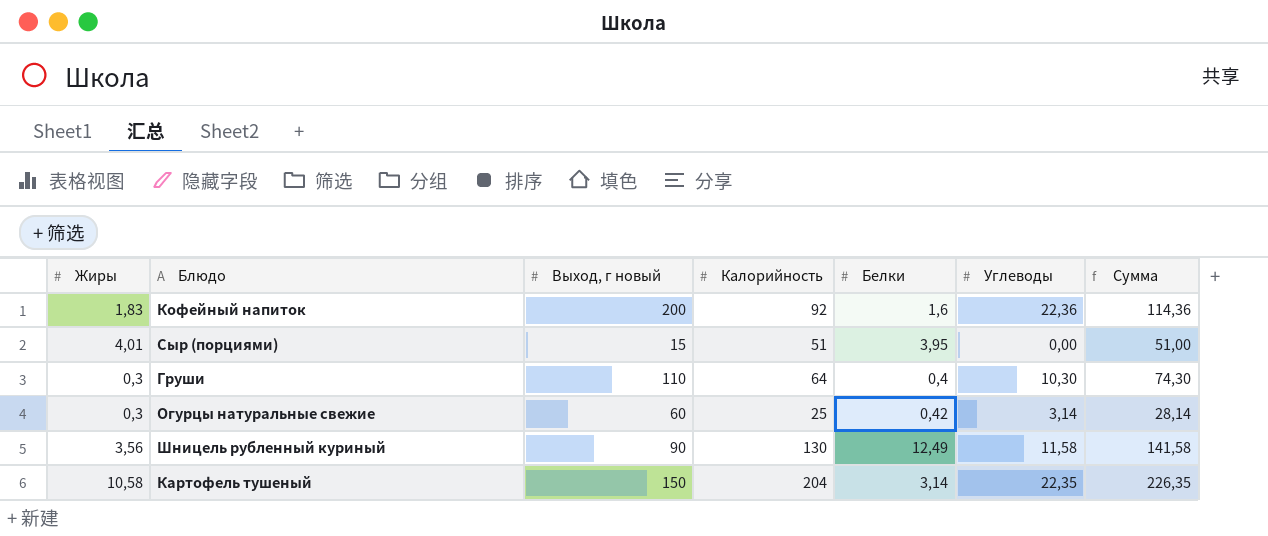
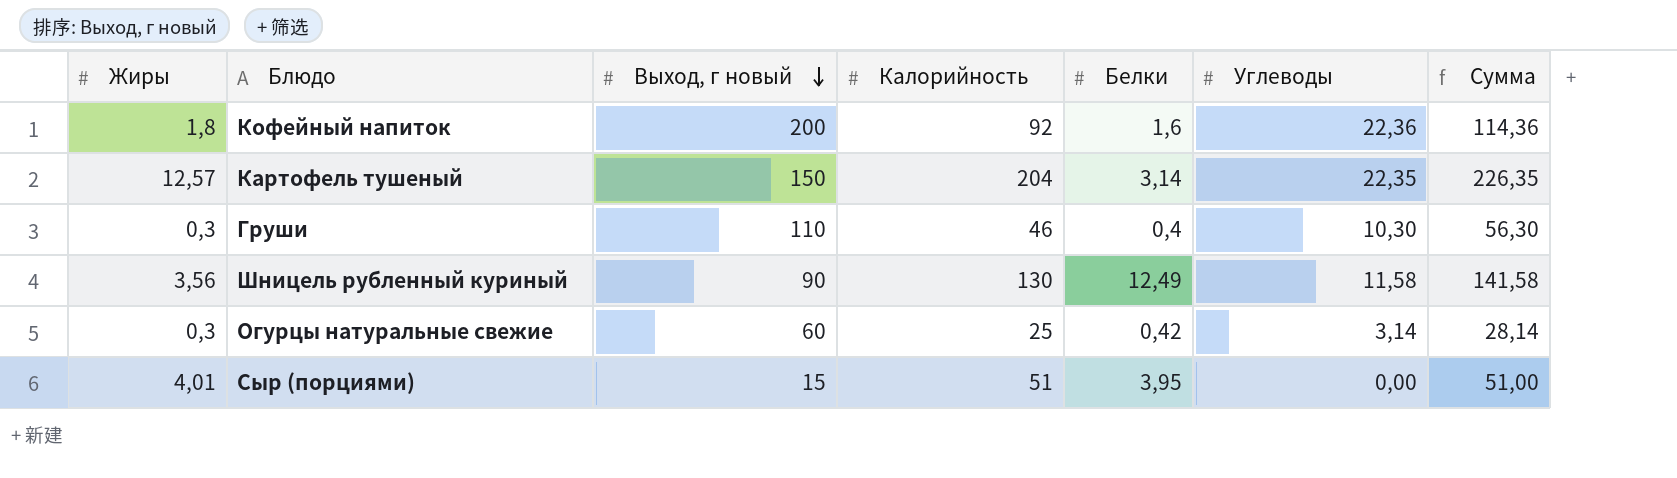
row order: none -> Выход, г новый descending
Кофейный напиток | Жиры: 1,83 -> 1,8
Картофель тушеный | Жиры: 10,58 -> 12,57
Груши | Калорийность: 64 -> 46
Груши | Сумма: 74,30 -> 56,30

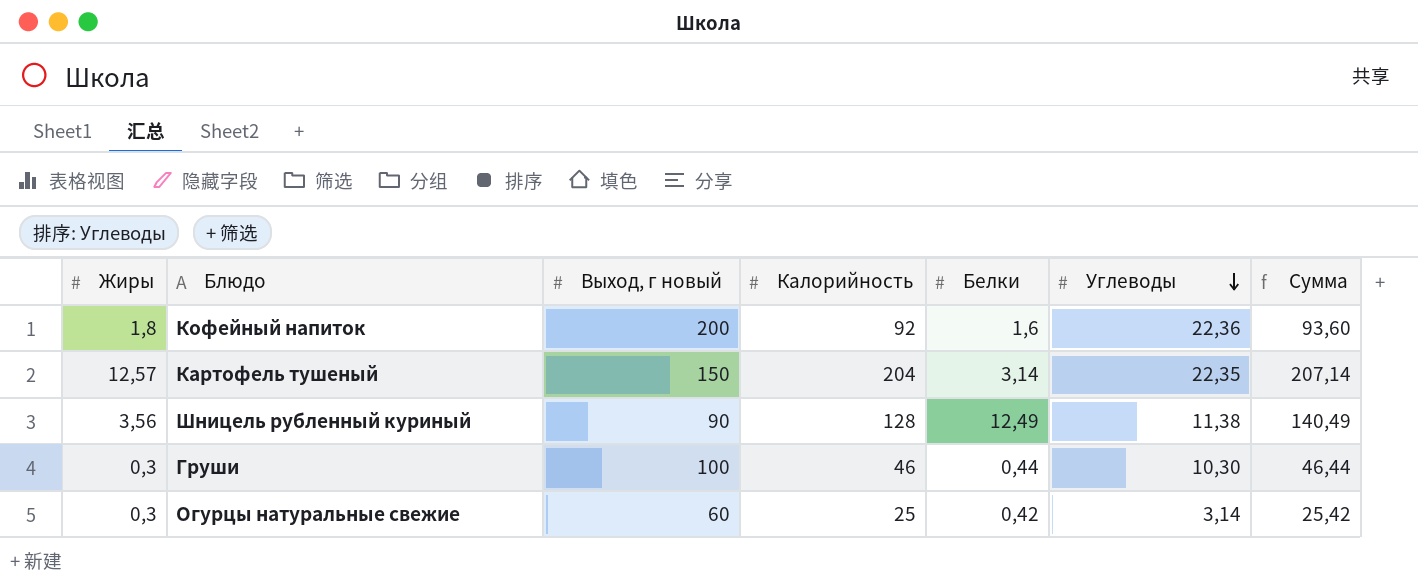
row order: Выход, г новый descending -> Углеводы descending
column Сумма | formula: [Калорийность] + [Углеводы] -> [Калорийность] + [Белки]
row Сыр (порциями): 4,01 | 15 | 51 | 3,95 | 0,00 | 51,00 -> none
Шницель рубленный куриный | Калорийность: 130 -> 128
Шницель рубленный куриный | Углеводы: 11,58 -> 11,38
Груши | Выход, г новый: 110 -> 100
Груши | Белки: 0,4 -> 0,44

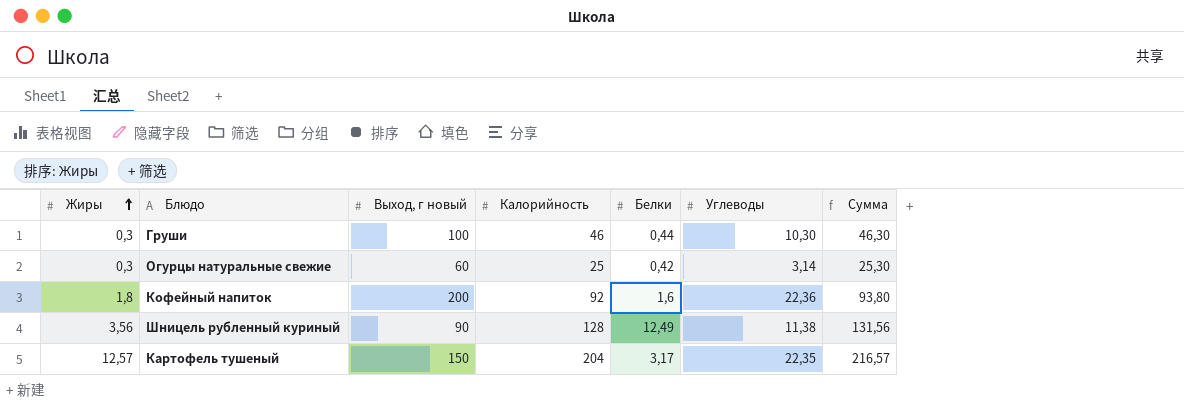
row order: Углеводы descending -> Жиры ascending
column Сумма | formula: [Калорийность] + [Белки] -> [Жиры] + [Калорийность]
Картофель тушеный | Белки: 3,14 -> 3,17

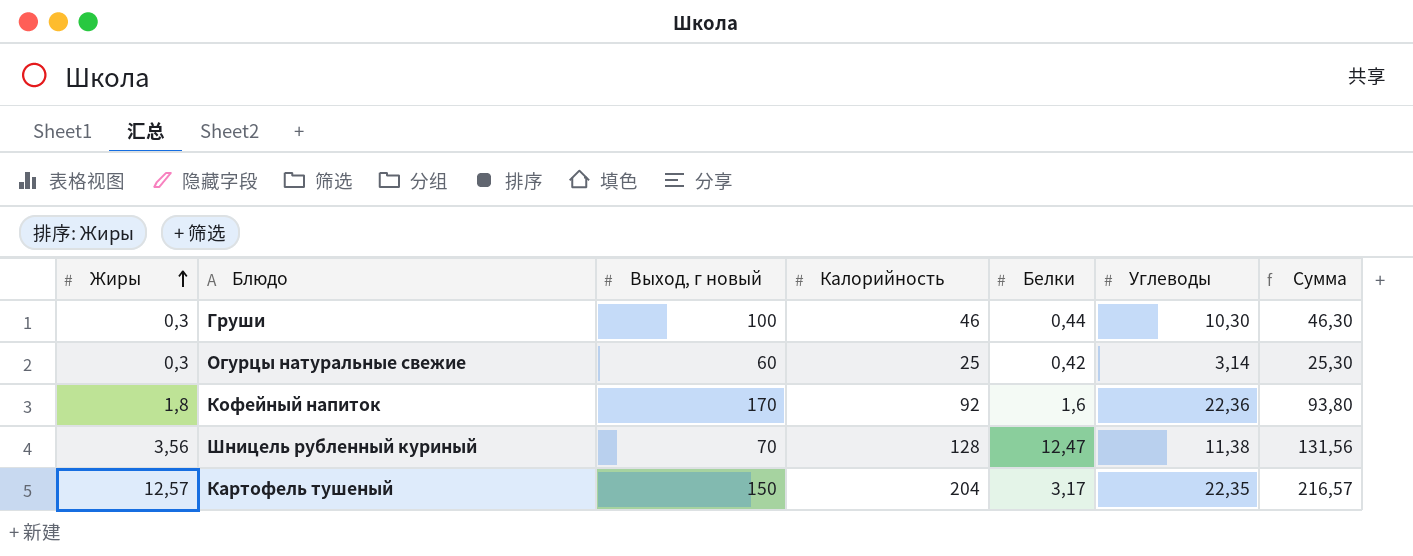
Кофейный напиток | Выход, г новый: 200 -> 170
Шницель рубленный куриный | Выход, г новый: 90 -> 70
Шницель рубленный куриный | Белки: 12,49 -> 12,47

